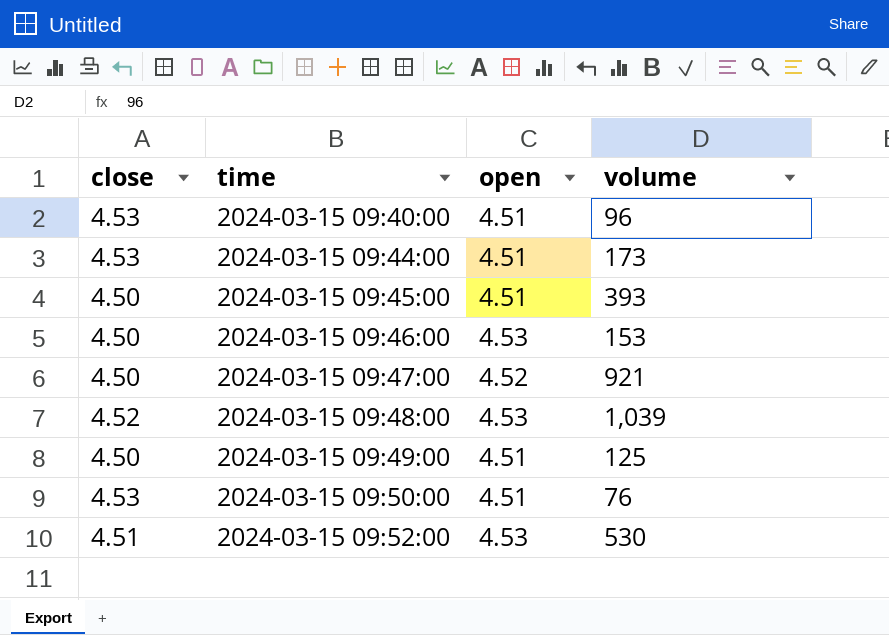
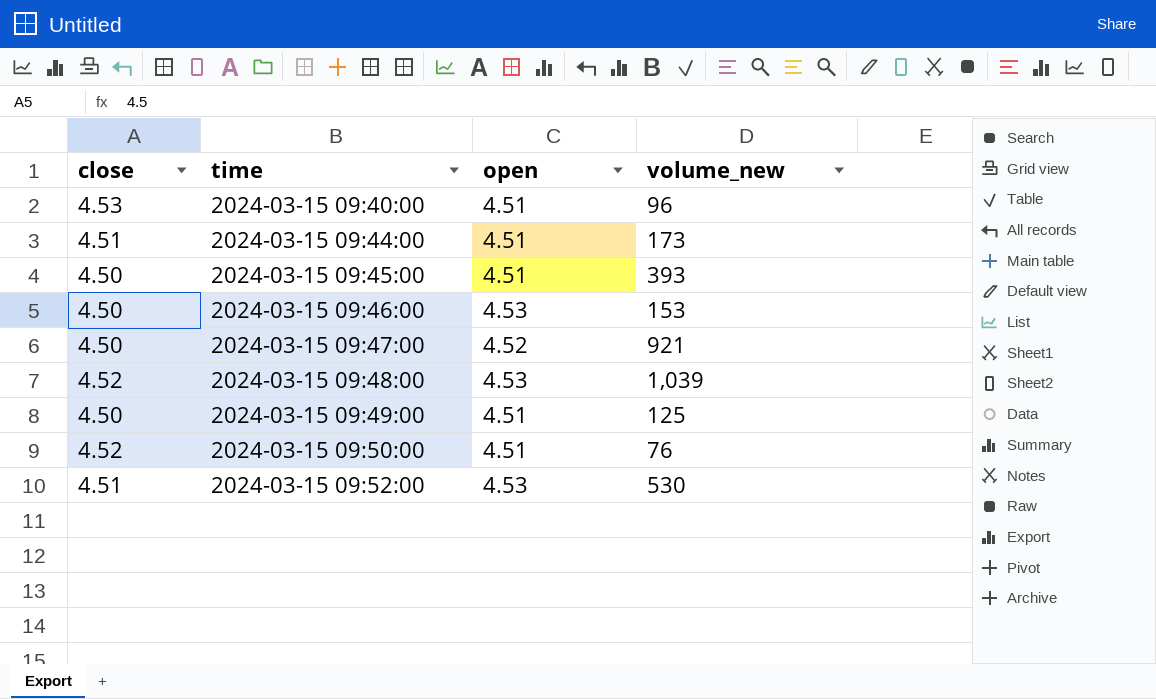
column name: volume -> volume_new
2024-03-15 09:44:00 | close: 4.53 -> 4.51
2024-03-15 09:50:00 | close: 4.53 -> 4.52

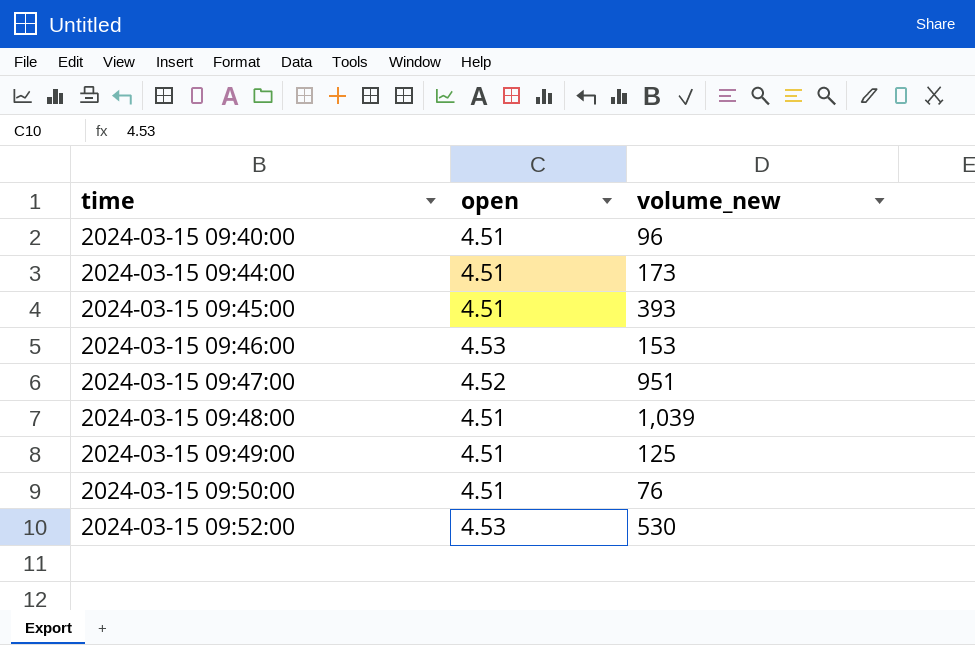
column close | position: 1 -> none
2024-03-15 09:47:00 | volume_new: 921 -> 951
2024-03-15 09:48:00 | open: 4.53 -> 4.51

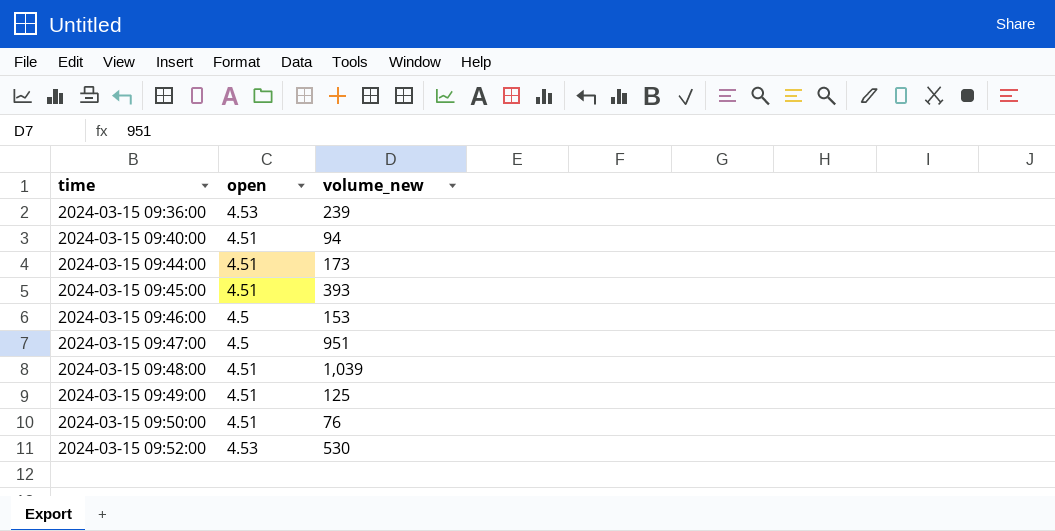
row 2024-03-15 09:36:00: none -> 4.53 | 239
2024-03-15 09:40:00 | volume_new: 96 -> 94
2024-03-15 09:46:00 | open: 4.53 -> 4.5
2024-03-15 09:47:00 | open: 4.52 -> 4.5

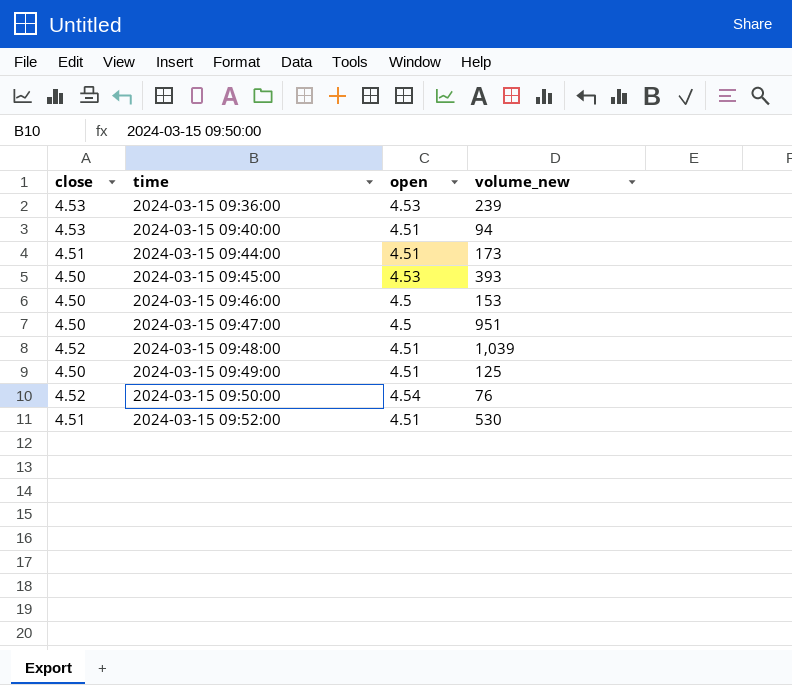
column close | position: none -> 1
2024-03-15 09:45:00 | open: 4.51 -> 4.53
2024-03-15 09:50:00 | open: 4.51 -> 4.54
2024-03-15 09:52:00 | open: 4.53 -> 4.51

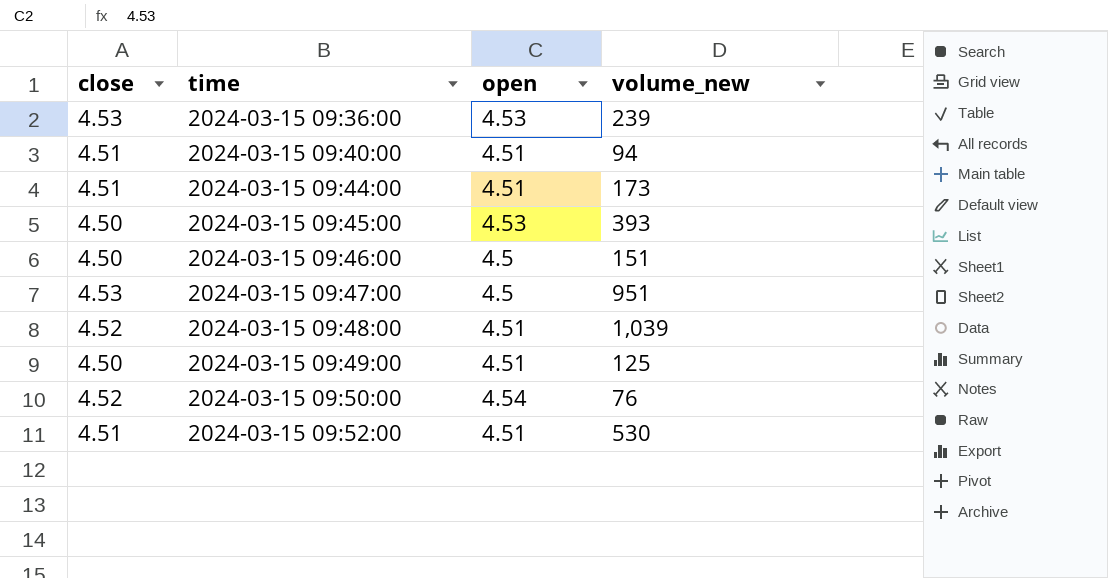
2024-03-15 09:40:00 | close: 4.53 -> 4.51
2024-03-15 09:46:00 | volume_new: 153 -> 151
2024-03-15 09:47:00 | close: 4.50 -> 4.53

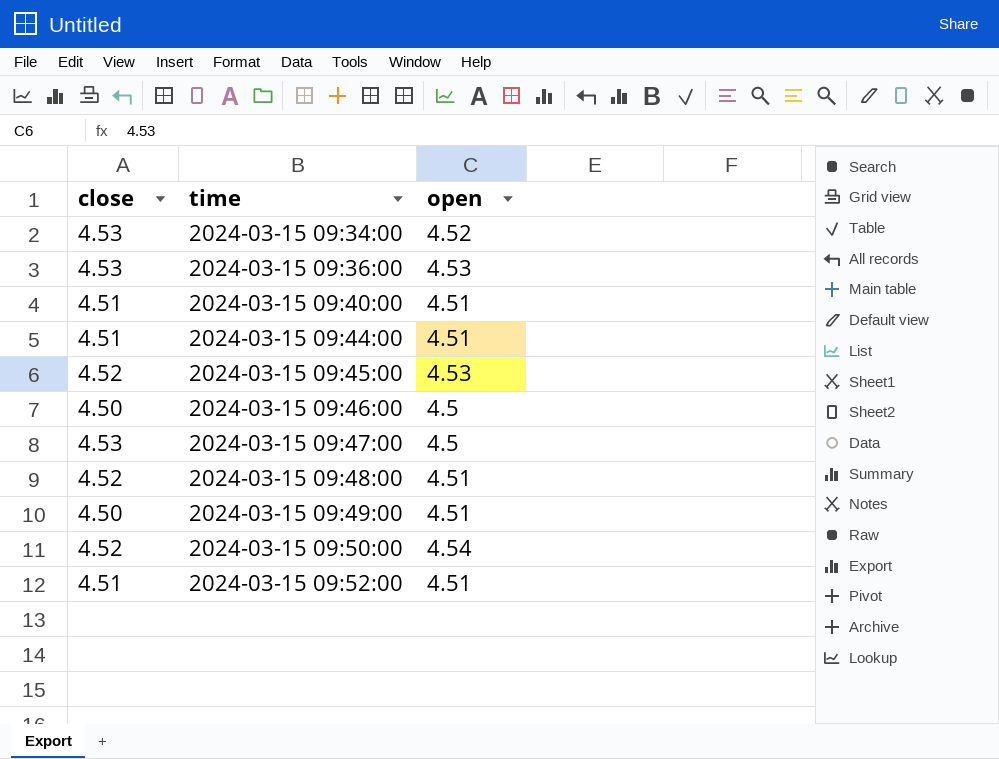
column volume_new | position: 4 -> none
row 2024-03-15 09:34:00: none -> 4.53 | 4.52
2024-03-15 09:45:00 | close: 4.50 -> 4.52

